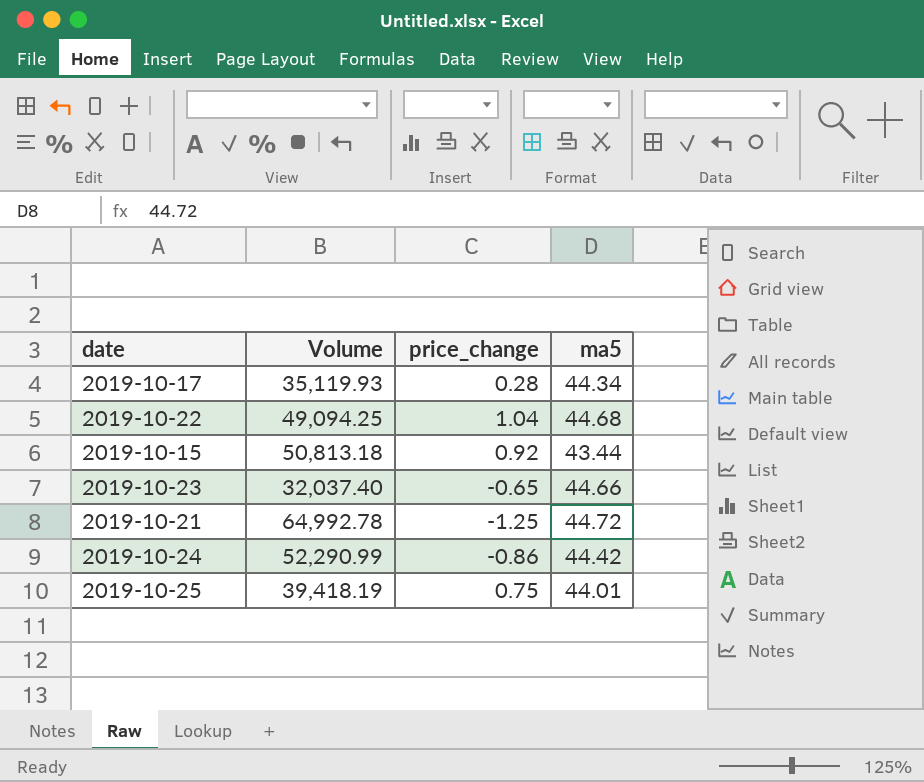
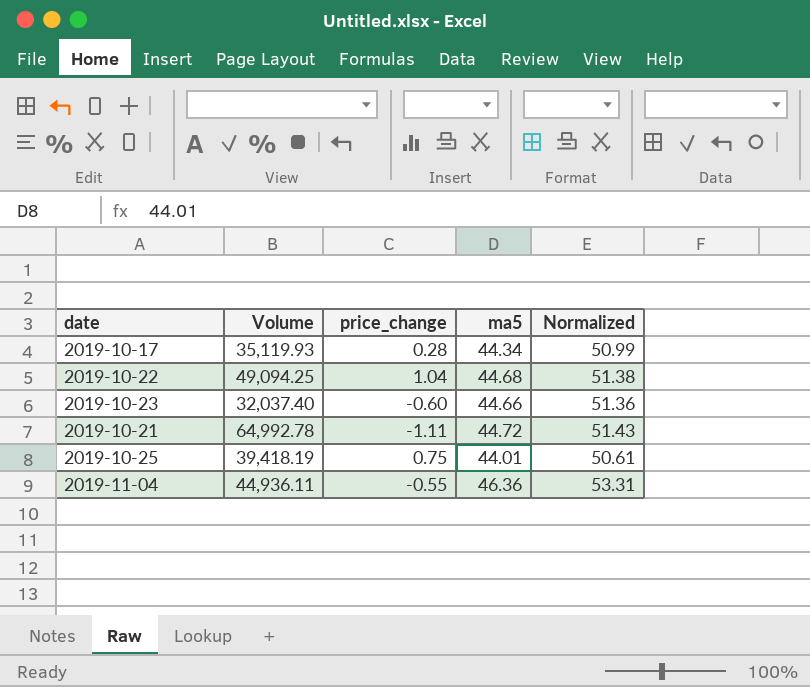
column Normalized | formula: none -> [ma5] * 1.15
row 2019-10-15: 50,813.18 | 0.92 | 43.44 -> none
row 2019-10-24: 52,290.99 | -0.86 | 44.42 -> none
2019-10-23 | price_change: -0.65 -> -0.60
2019-10-21 | price_change: -1.25 -> -1.11
row 2019-11-04: none -> 44,936.11 | -0.55 | 46.36 | 53.31

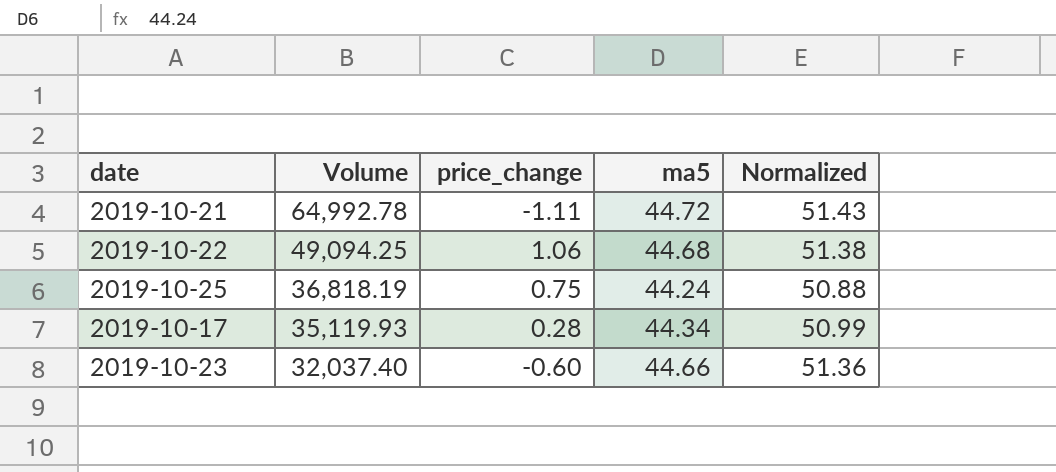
row order: none -> Volume descending
row 2019-11-04: 44,936.11 | -0.55 | 46.36 | 53.31 -> none
2019-10-22 | price_change: 1.04 -> 1.06
2019-10-25 | Volume: 39,418.19 -> 36,818.19
2019-10-25 | ma5: 44.01 -> 44.24
2019-10-25 | Normalized: 50.61 -> 50.88

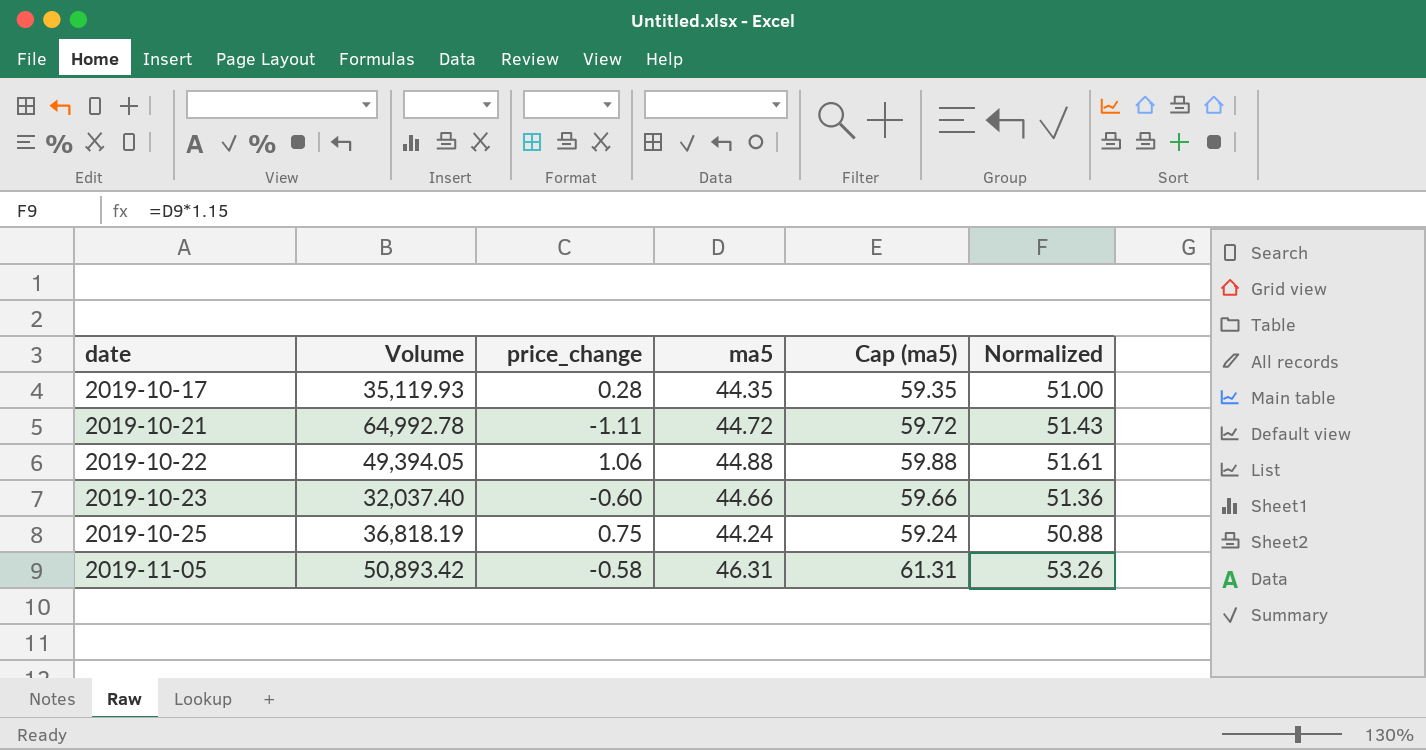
row order: Volume descending -> date ascending
column Cap (ma5) | formula: none -> [ma5] + 15
2019-10-17 | ma5: 44.34 -> 44.35
2019-10-17 | Normalized: 50.99 -> 51.00
2019-10-22 | Volume: 49,094.25 -> 49,394.05
2019-10-22 | ma5: 44.68 -> 44.88
2019-10-22 | Normalized: 51.38 -> 51.61
row 2019-11-05: none -> 50,893.42 | -0.58 | 46.31 | 61.31 | 53.26

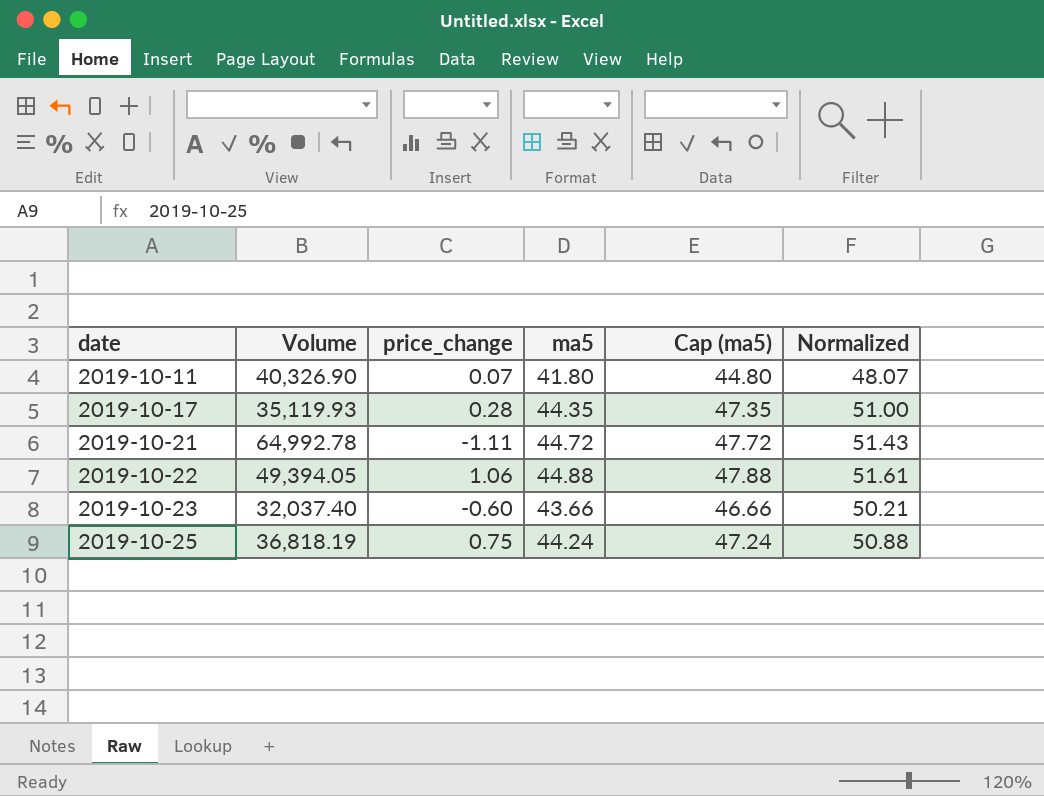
column Cap (ma5) | formula: [ma5] + 15 -> [ma5] + 3
row 2019-11-05: 50,893.42 | -0.58 | 46.31 | 61.31 | 53.26 -> none
row 2019-10-11: none -> 40,326.90 | 0.07 | 41.80 | 44.80 | 48.07
2019-10-23 | ma5: 44.66 -> 43.66
2019-10-23 | Normalized: 51.36 -> 50.21

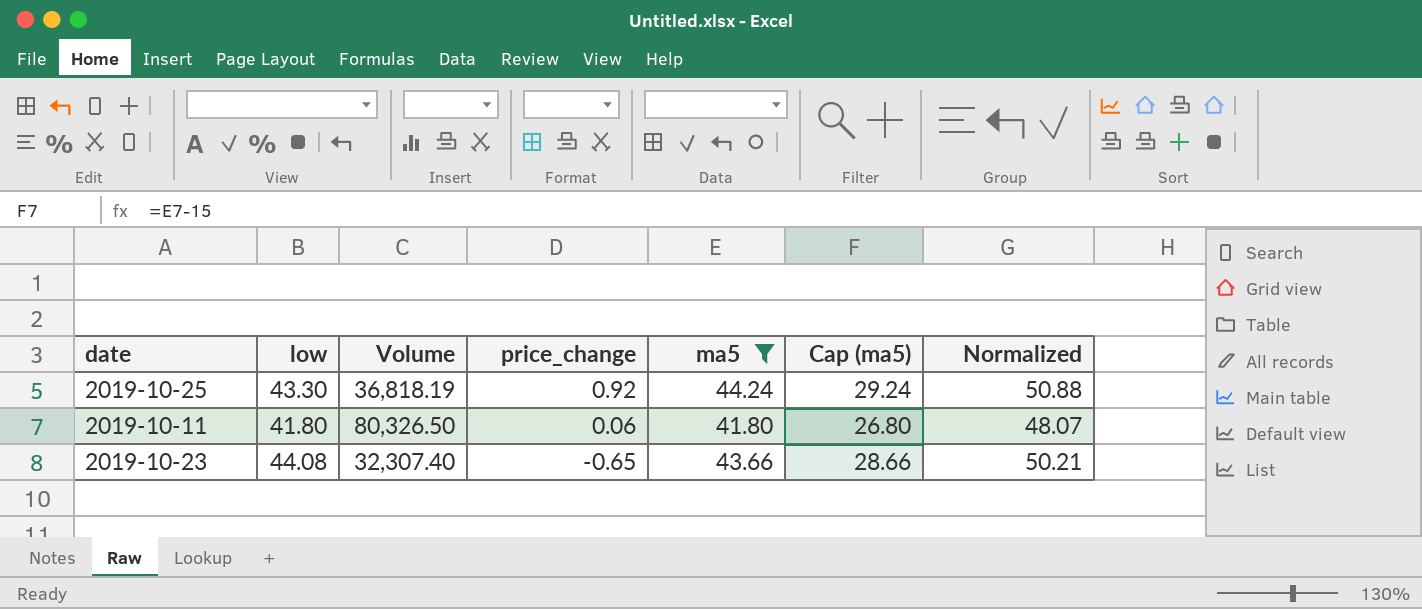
filter: none -> ma5 <= 44.24
row order: date ascending -> price_change descending
column low | position: none -> 2
column Cap (ma5) | formula: [ma5] + 3 -> [ma5] - 15
2019-10-25 | price_change: 0.75 -> 0.92
2019-10-11 | Volume: 40,326.90 -> 80,326.50
2019-10-11 | price_change: 0.07 -> 0.06
2019-10-23 | Volume: 32,037.40 -> 32,307.40
2019-10-23 | price_change: -0.60 -> -0.65

